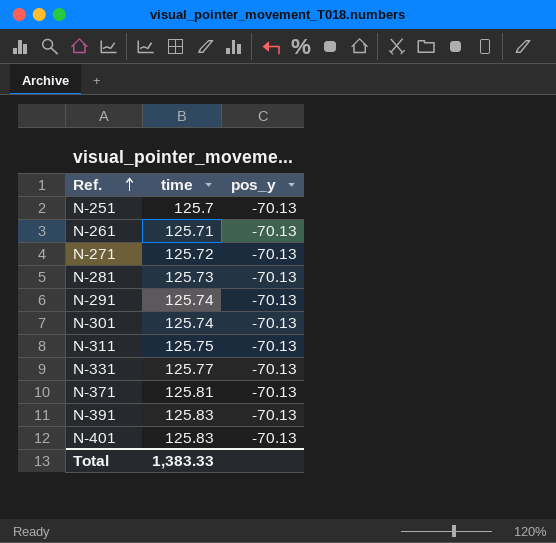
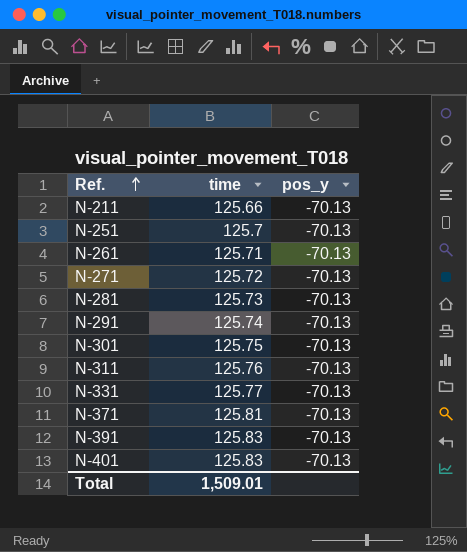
row N-211: none -> 125.66 | -70.13
N-301 | time: 125.74 -> 125.75
N-311 | time: 125.75 -> 125.76
Total | time: 1,383.33 -> 1,509.01

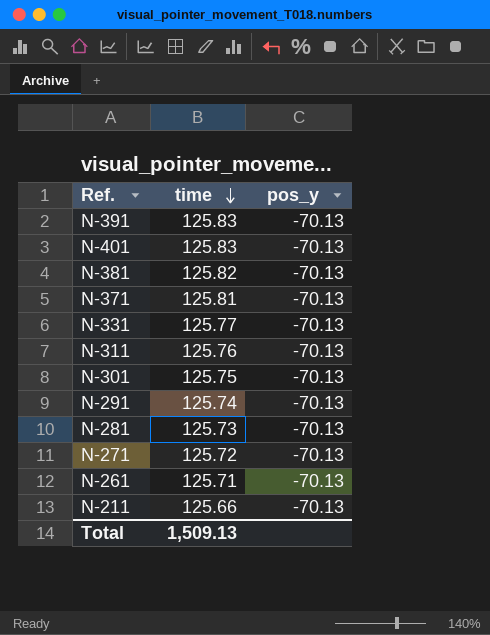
row order: Ref. ascending -> time descending
row N-251: 125.7 | -70.13 -> none
row N-381: none -> 125.82 | -70.13
Total | time: 1,509.01 -> 1,509.13

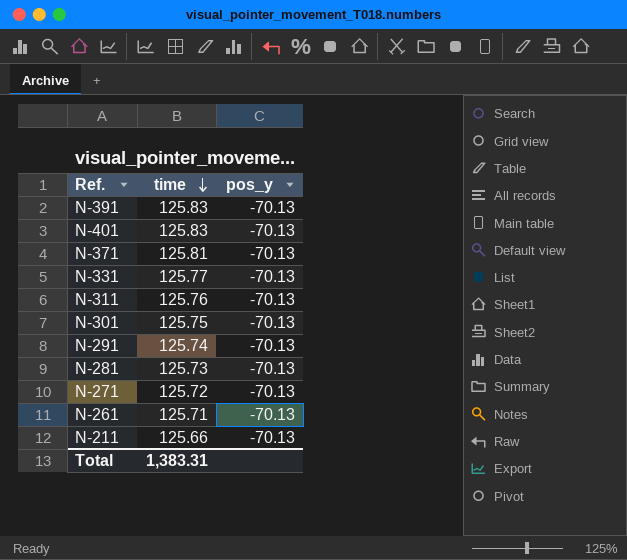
row N-381: 125.82 | -70.13 -> none
Total | time: 1,509.13 -> 1,383.31

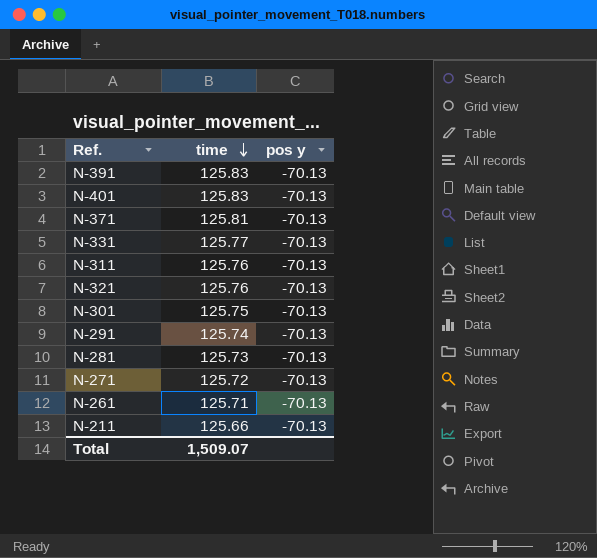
column name: pos_y -> pos y
row N-321: none -> 125.76 | -70.13
Total | time: 1,383.31 -> 1,509.07

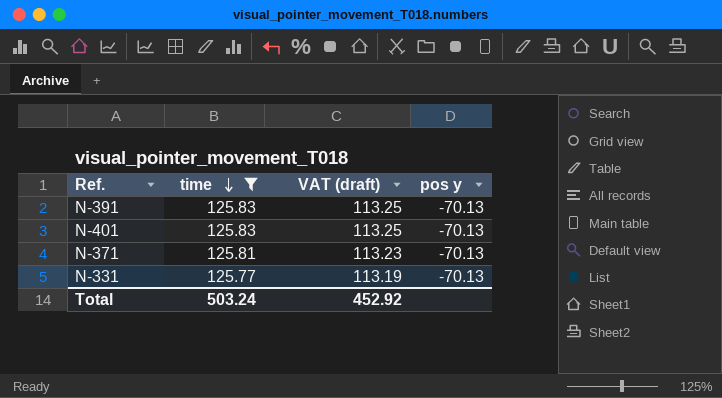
filter: none -> time >= 125.77
column VAT (draft) | formula: none -> [time] * 0.9
Total | time: 1,509.07 -> 503.24

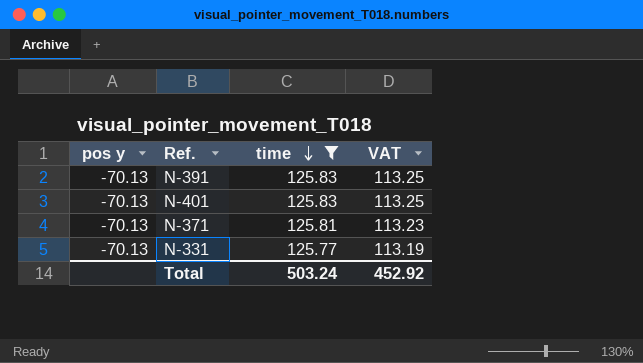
column pos y | position: 4 -> 1
column name: VAT (draft) -> VAT

